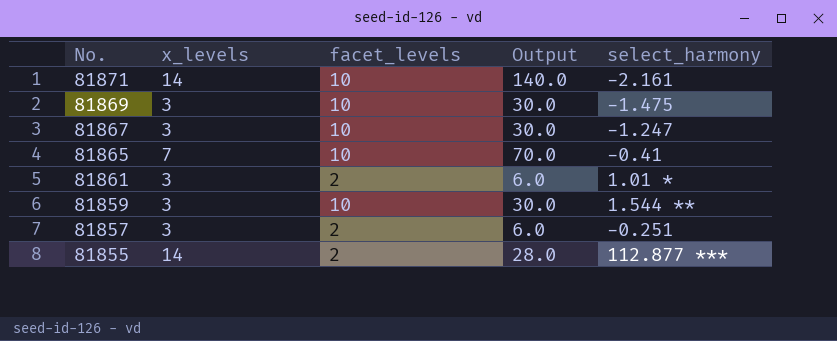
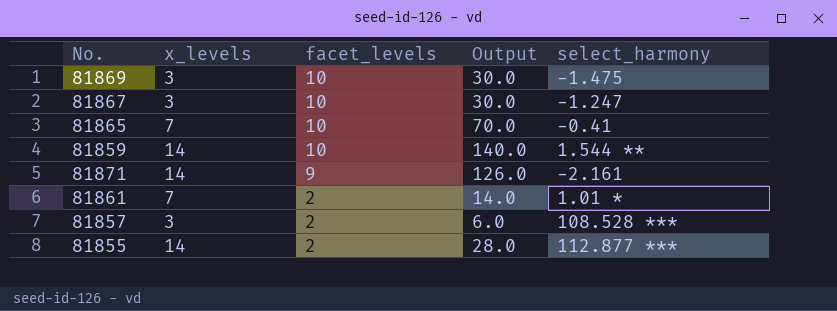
row order: No. descending -> facet_levels descending
81859 | x_levels: 3 -> 14
81859 | Output: 30.0 -> 140.0
81871 | facet_levels: 10 -> 9
81871 | Output: 140.0 -> 126.0
81861 | x_levels: 3 -> 7
81861 | Output: 6.0 -> 14.0
81857 | select_harmony: -0.251 -> 108.528 ***

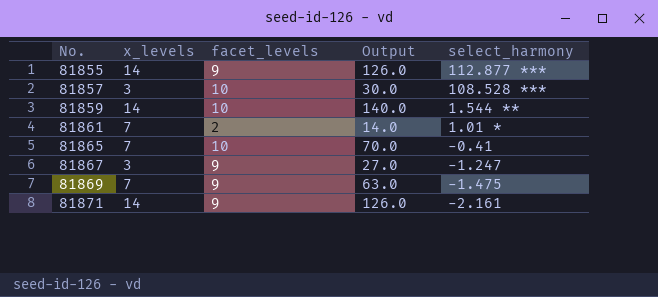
row order: facet_levels descending -> No. ascending
81855 | facet_levels: 2 -> 9
81855 | Output: 28.0 -> 126.0
81857 | facet_levels: 2 -> 10
81857 | Output: 6.0 -> 30.0
81867 | facet_levels: 10 -> 9
81867 | Output: 30.0 -> 27.0
81869 | x_levels: 3 -> 7
81869 | facet_levels: 10 -> 9
81869 | Output: 30.0 -> 63.0

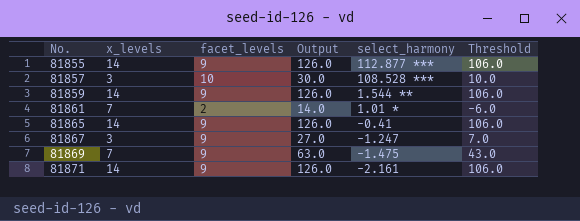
column Threshold | formula: none -> [Output] - 20
81859 | facet_levels: 10 -> 9
81859 | Output: 140.0 -> 126.0
81865 | x_levels: 7 -> 14
81865 | facet_levels: 10 -> 9
81865 | Output: 70.0 -> 126.0

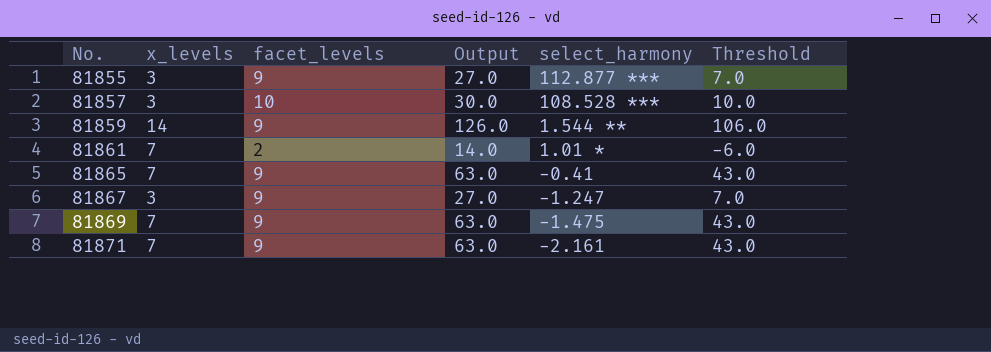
81855 | x_levels: 14 -> 3
81855 | Output: 126.0 -> 27.0
81855 | Threshold: 106.0 -> 7.0
81865 | x_levels: 14 -> 7
81865 | Output: 126.0 -> 63.0
81865 | Threshold: 106.0 -> 43.0
81871 | x_levels: 14 -> 7
81871 | Output: 126.0 -> 63.0
81871 | Threshold: 106.0 -> 43.0

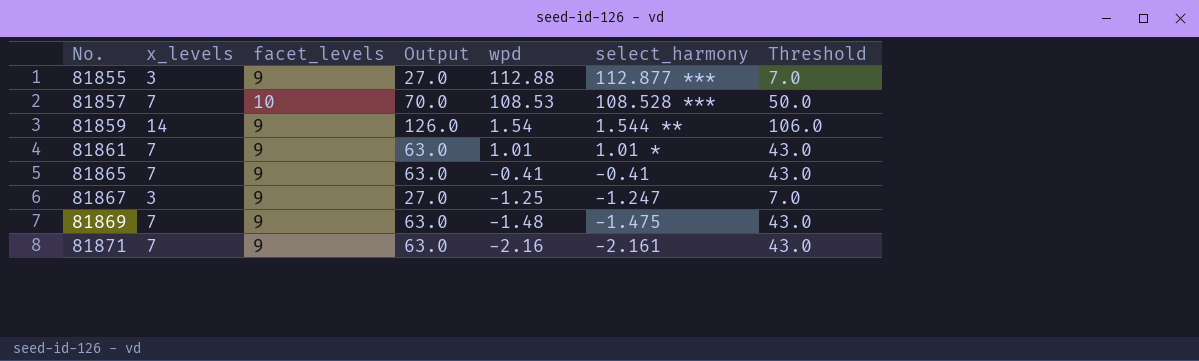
column wpd | position: none -> 5
81857 | x_levels: 3 -> 7
81857 | Output: 30.0 -> 70.0
81857 | Threshold: 10.0 -> 50.0
81861 | facet_levels: 2 -> 9
81861 | Output: 14.0 -> 63.0
81861 | Threshold: -6.0 -> 43.0

